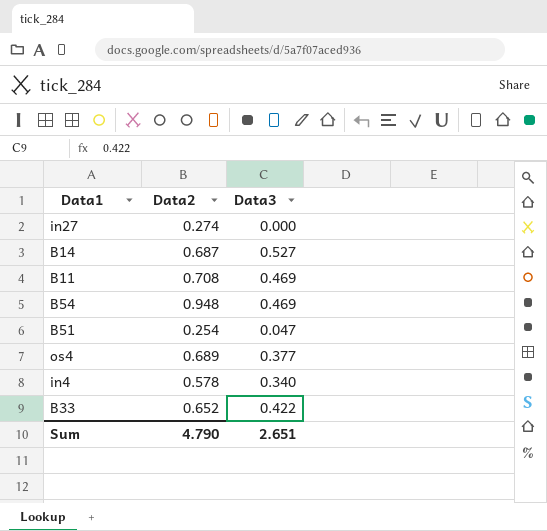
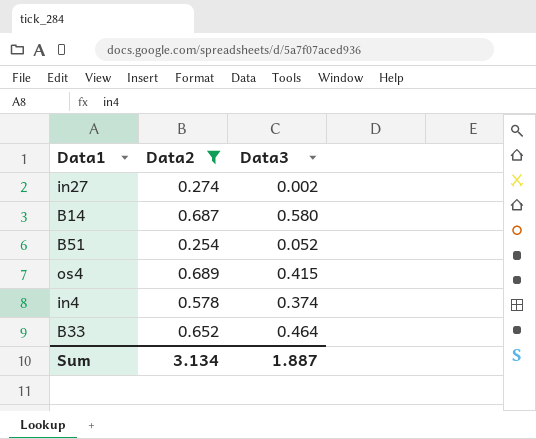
filter: none -> Data2 <= 0.689
in27 | Data3: 0.000 -> 0.002
B14 | Data3: 0.527 -> 0.580
B51 | Data3: 0.047 -> 0.052
os4 | Data3: 0.377 -> 0.415
in4 | Data3: 0.340 -> 0.374
B33 | Data3: 0.422 -> 0.464
Sum | Data2: 4.790 -> 3.134
Sum | Data3: 2.651 -> 1.887

